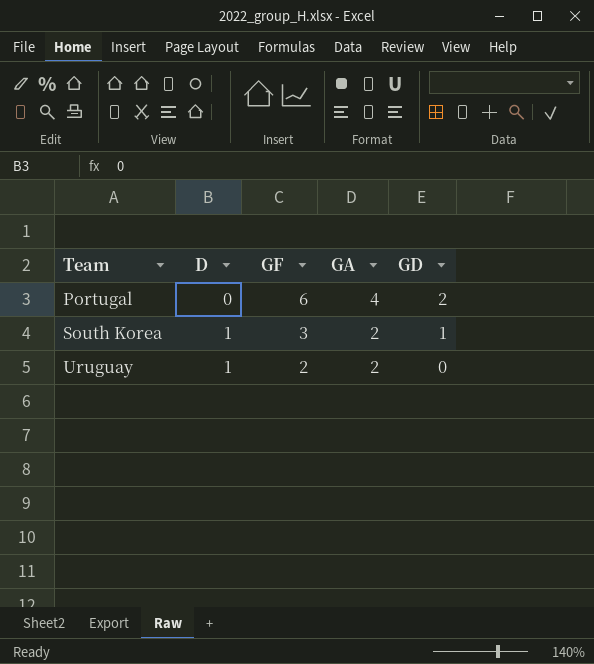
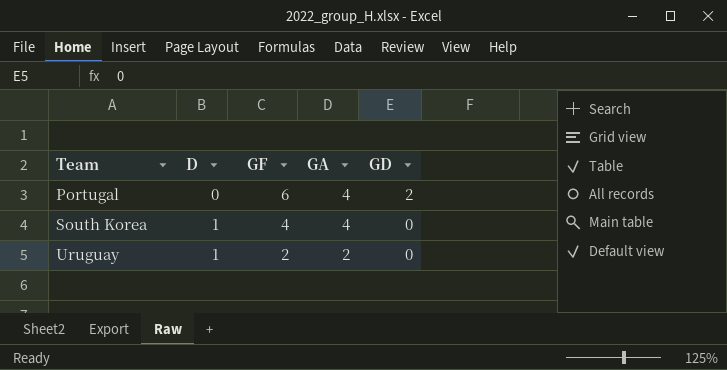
South Korea | GF: 3 -> 4
South Korea | GA: 2 -> 4
South Korea | GD: 1 -> 0

